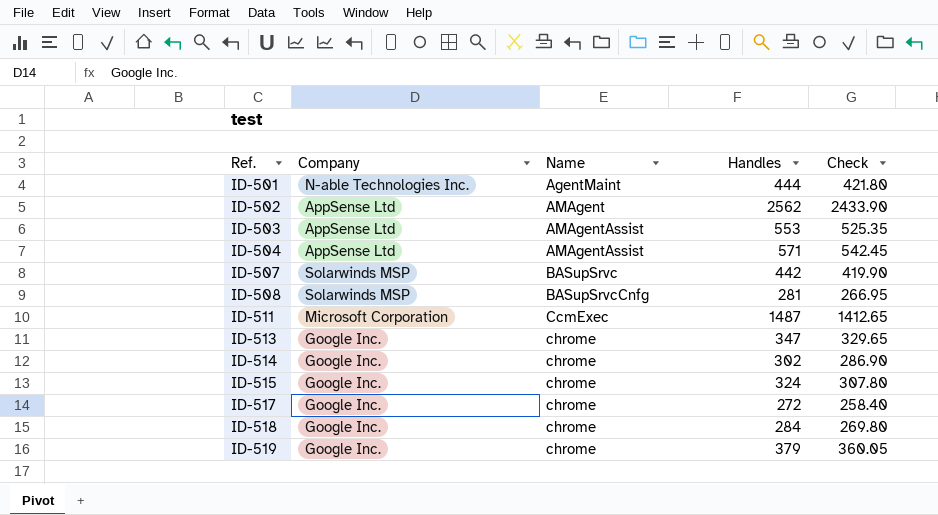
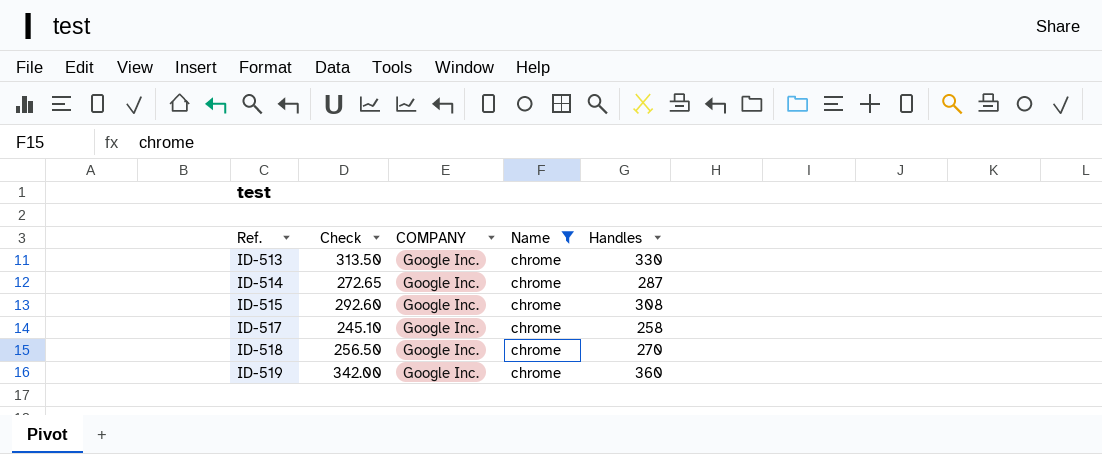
filter: none -> Name = chrome
column Check | position: 5 -> 2
column name: Company -> COMPANY
ID-513 | Check: 329.65 -> 313.50
ID-513 | Handles: 347 -> 330
ID-514 | Check: 286.90 -> 272.65
ID-514 | Handles: 302 -> 287
ID-515 | Check: 307.80 -> 292.60
ID-515 | Handles: 324 -> 308
ID-517 | Check: 258.40 -> 245.10
ID-517 | Handles: 272 -> 258
ID-518 | Check: 269.80 -> 256.50
ID-518 | Handles: 284 -> 270
ID-519 | Check: 360.05 -> 342.00
ID-519 | Handles: 379 -> 360

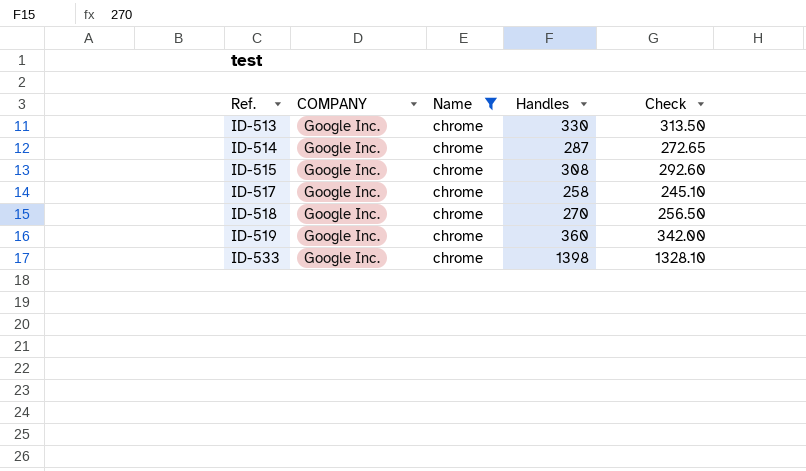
column Check | position: 2 -> 5
row ID-533: none -> Google Inc. | chrome | 1398 | 1328.10

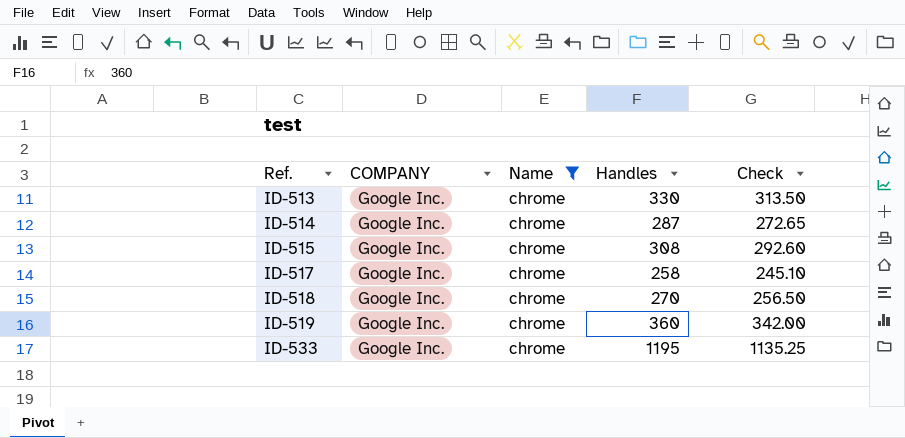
ID-533 | Handles: 1398 -> 1195
ID-533 | Check: 1328.10 -> 1135.25

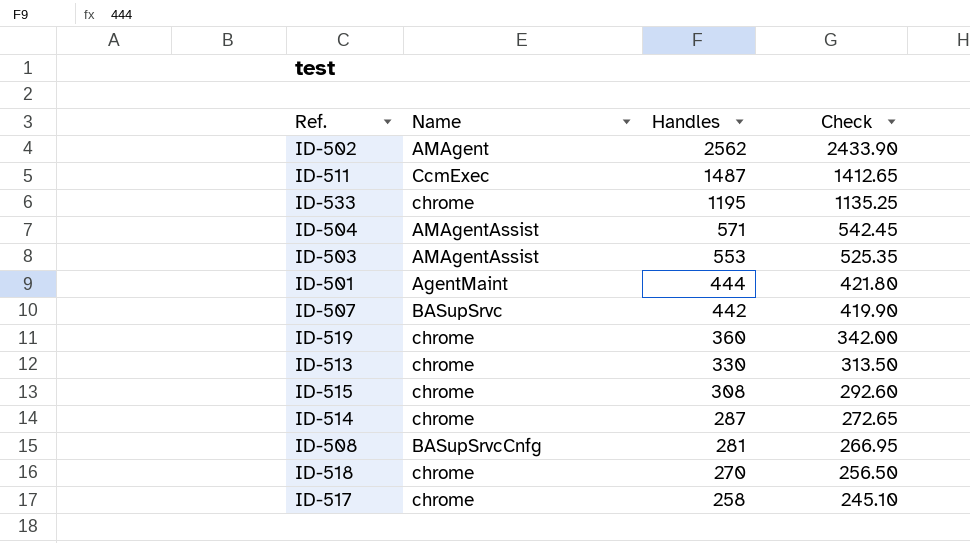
filter: Name = chrome -> none
row order: Ref. ascending -> Handles descending
column COMPANY | position: 2 -> none

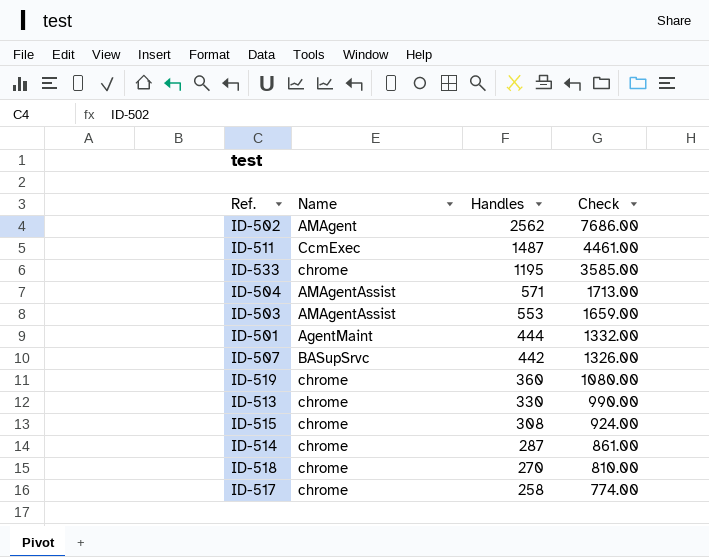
column Check | formula: [Handles] * 0.95 -> [Handles] * 3
row ID-508: BASupSrvcCnfg | 281 | 266.95 -> none

